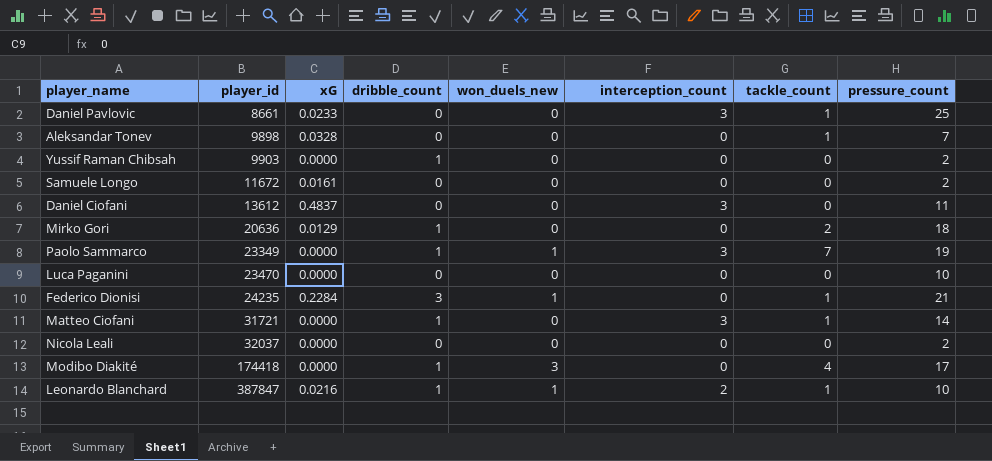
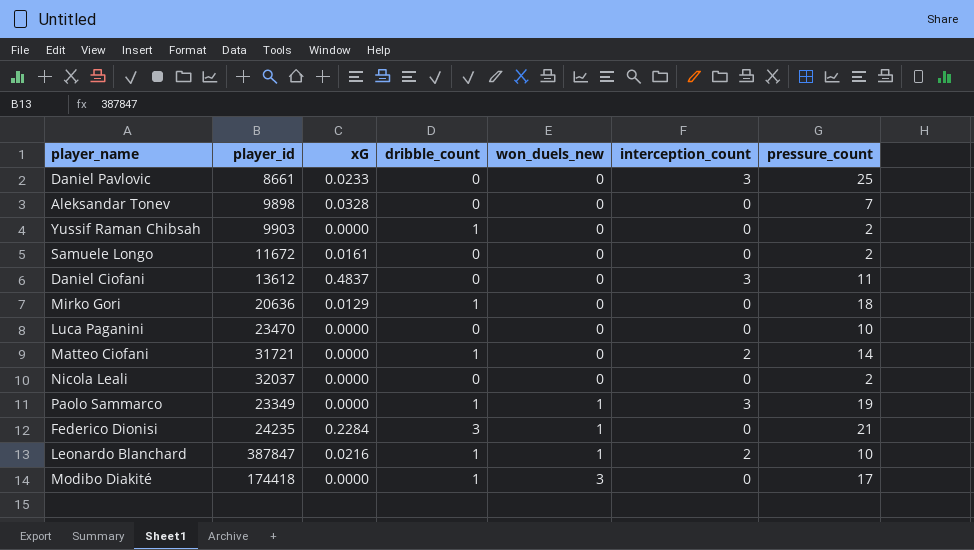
row order: player_id ascending -> won_duels_new ascending
column tackle_count | position: 7 -> none
Matteo Ciofani | interception_count: 3 -> 2

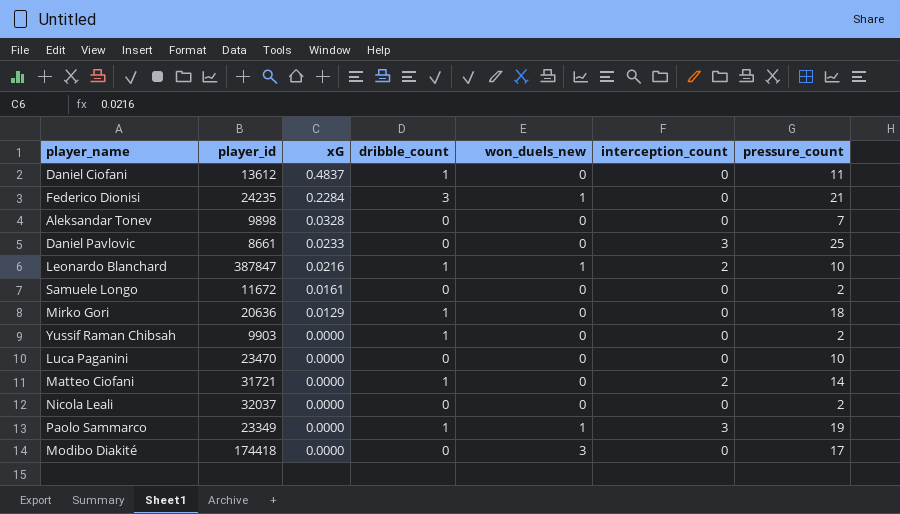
row order: won_duels_new ascending -> xG descending
Daniel Ciofani | dribble_count: 0 -> 1
Daniel Ciofani | interception_count: 3 -> 0
Modibo Diakité | dribble_count: 1 -> 0

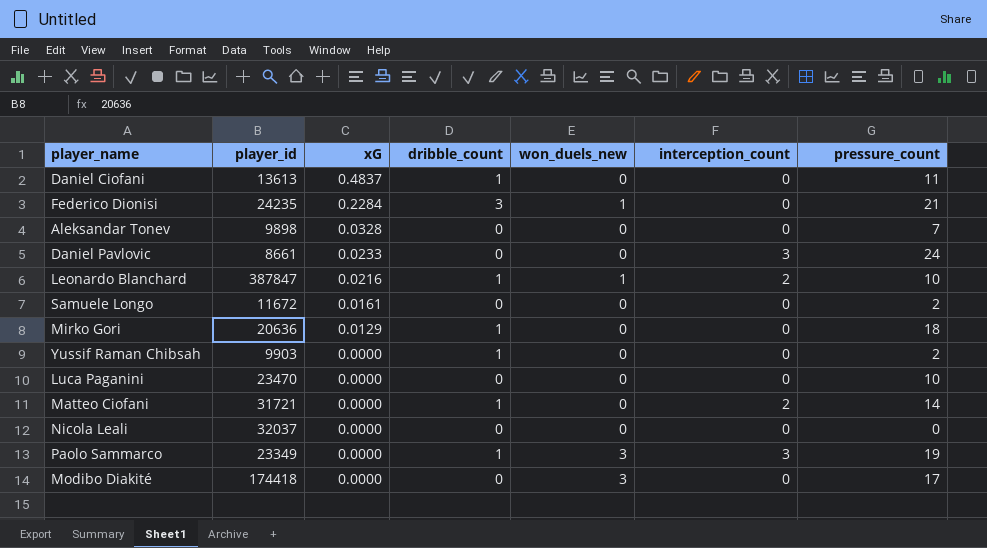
Daniel Ciofani | player_id: 13612 -> 13613
Daniel Pavlovic | pressure_count: 25 -> 24
Nicola Leali | pressure_count: 2 -> 0
Paolo Sammarco | won_duels_new: 1 -> 3

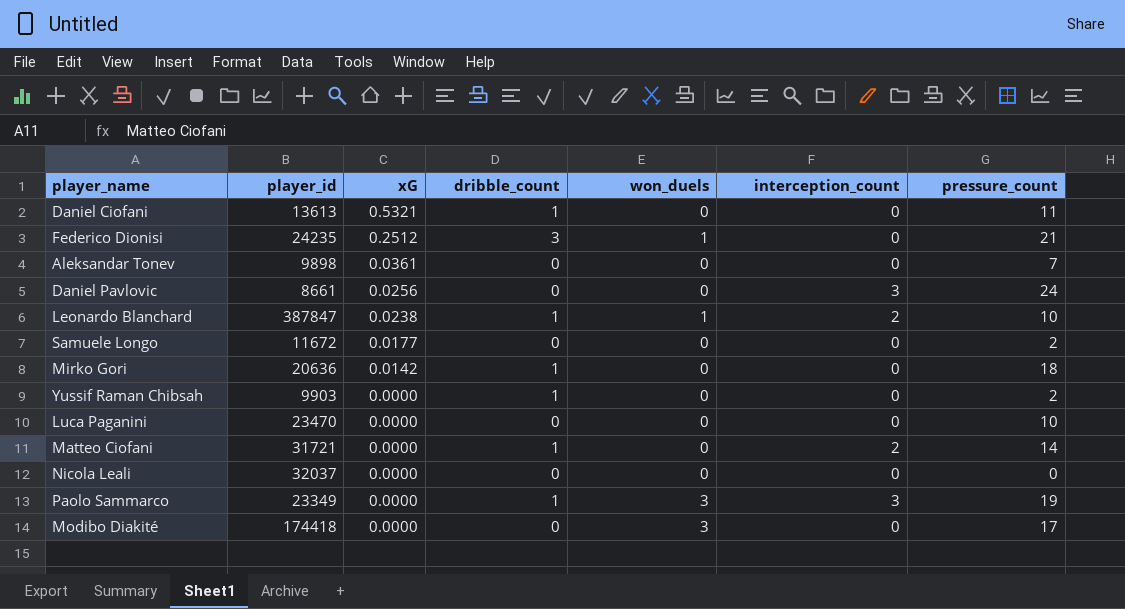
column name: won_duels_new -> won_duels
Daniel Ciofani | xG: 0.4837 -> 0.5321
Federico Dionisi | xG: 0.2284 -> 0.2512
Aleksandar Tonev | xG: 0.0328 -> 0.0361
Daniel Pavlovic | xG: 0.0233 -> 0.0256
Leonardo Blanchard | xG: 0.0216 -> 0.0238
Samuele Longo | xG: 0.0161 -> 0.0177
Mirko Gori | xG: 0.0129 -> 0.0142

